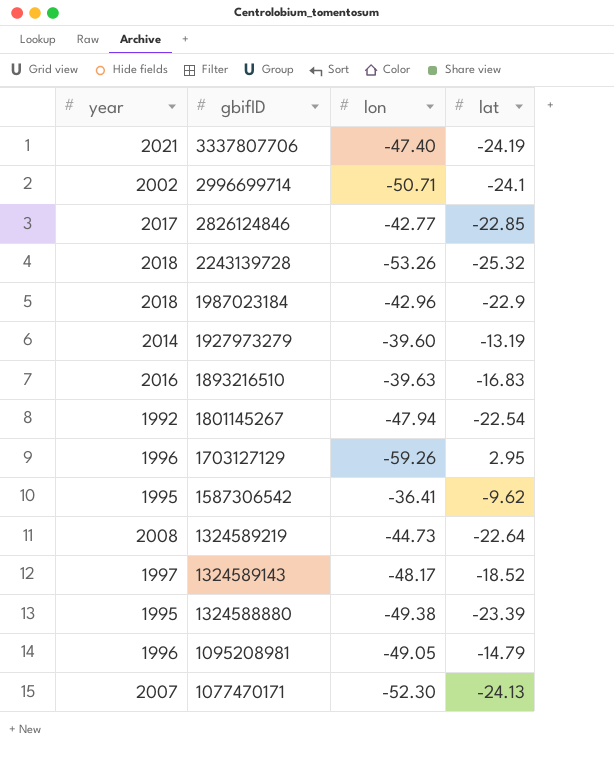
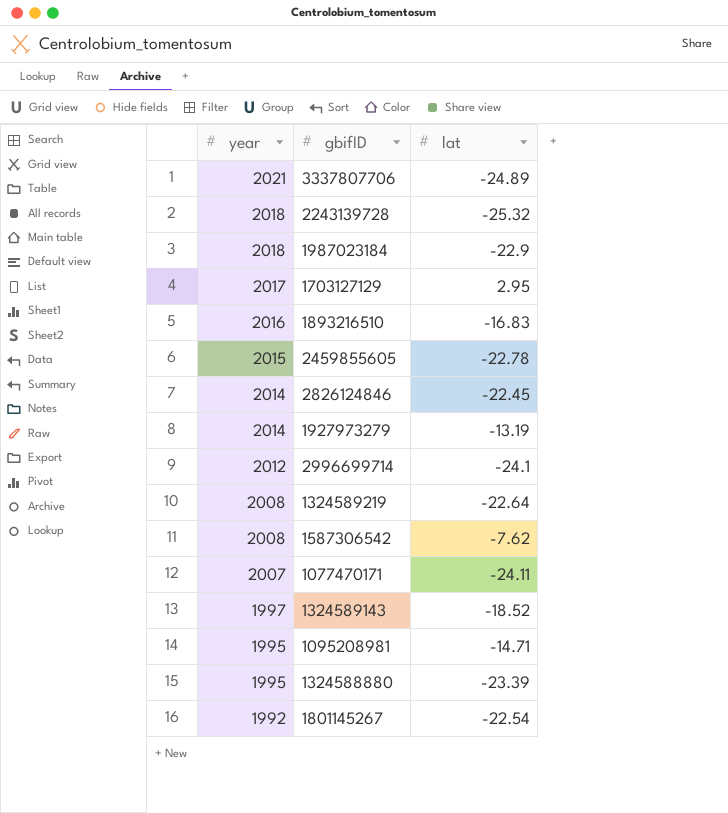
row order: gbifID descending -> year descending
column lon | position: 3 -> none
3337807706 | lat: -24.19 -> -24.89
1703127129 | year: 1996 -> 2017
row 2459855605: none -> 2015 | -22.78
2826124846 | year: 2017 -> 2014
2826124846 | lat: -22.85 -> -22.45
2996699714 | year: 2002 -> 2012
1587306542 | year: 1995 -> 2008
1587306542 | lat: -9.62 -> -7.62
1077470171 | lat: -24.13 -> -24.11
1095208981 | year: 1996 -> 1995
1095208981 | lat: -14.79 -> -14.71

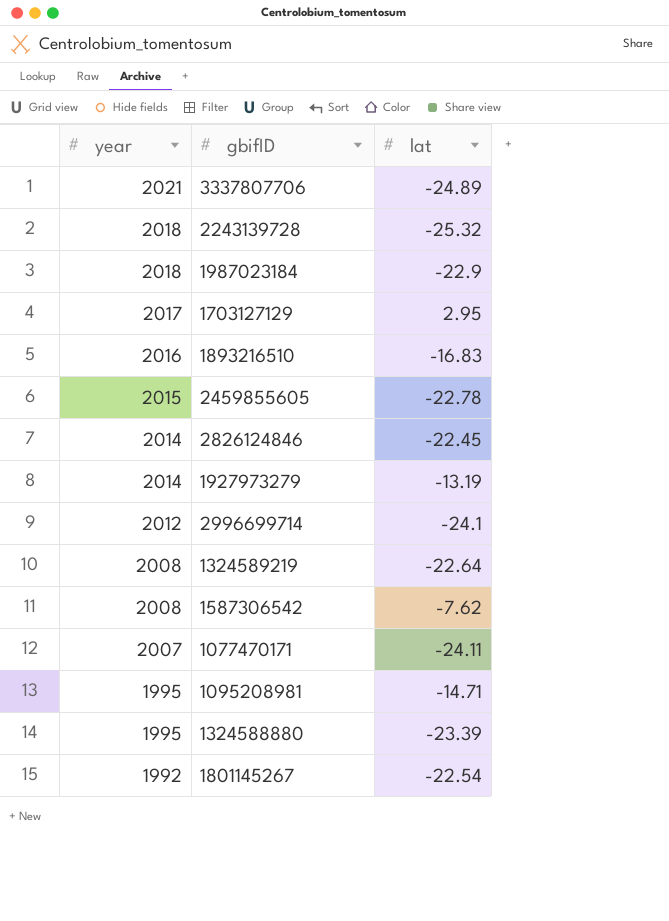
row 1324589143: 1997 | -18.52 -> none

